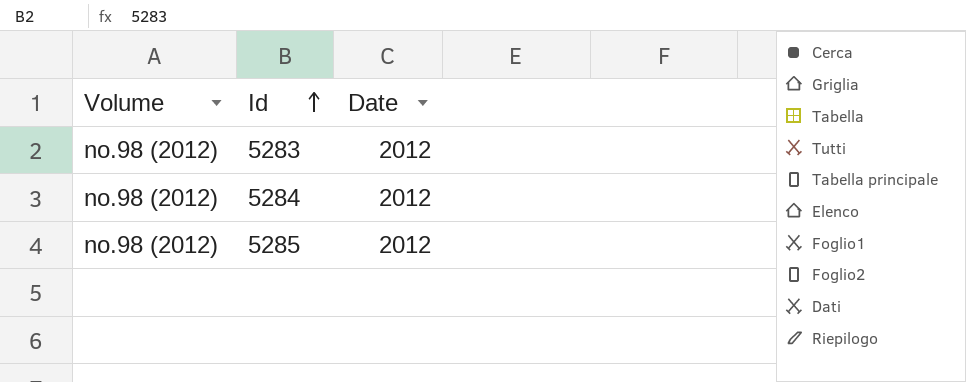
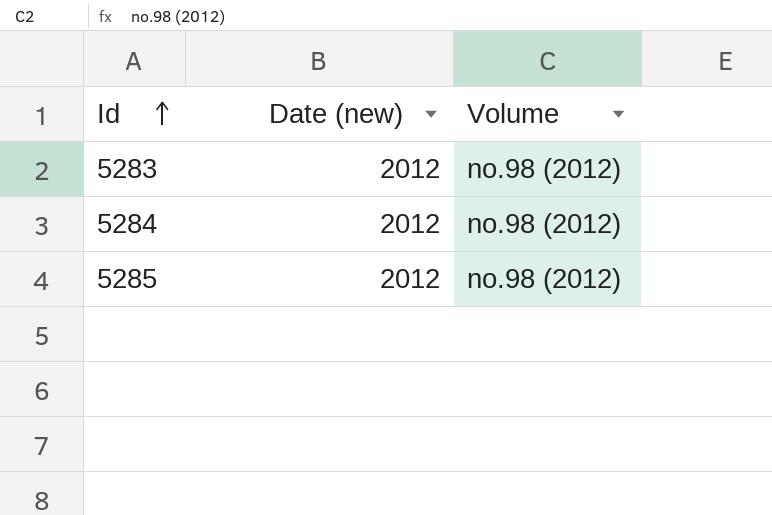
column name: Date -> Date (new)
column Volume | position: 1 -> 3

